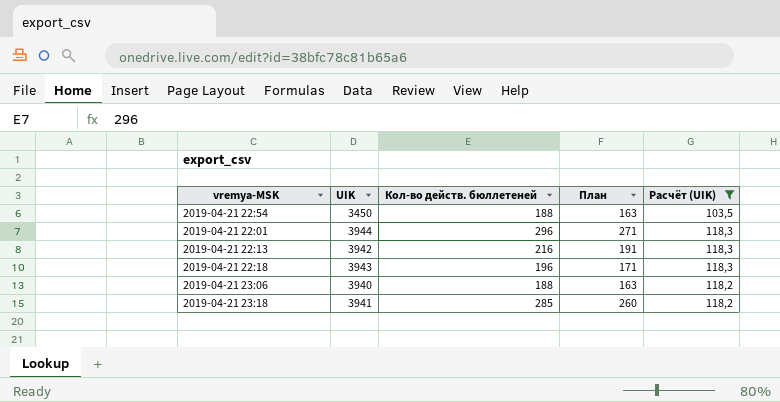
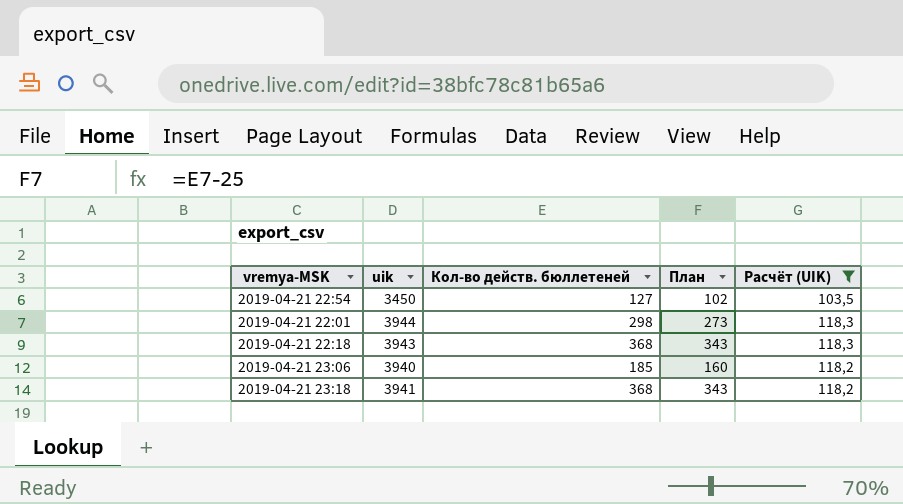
column name: UIK -> uik
row 2019-04-21 22:13: 3942 | 216 | 191 | 118,3 -> none
2019-04-21 22:54 | Кол-во действ. бюллетеней: 188 -> 127
2019-04-21 22:54 | План: 163 -> 102
2019-04-21 22:01 | Кол-во действ. бюллетеней: 296 -> 298
2019-04-21 22:01 | План: 271 -> 273
2019-04-21 22:18 | Кол-во действ. бюллетеней: 196 -> 368
2019-04-21 22:18 | План: 171 -> 343
2019-04-21 23:06 | Кол-во действ. бюллетеней: 188 -> 185
2019-04-21 23:06 | План: 163 -> 160
2019-04-21 23:18 | Кол-во действ. бюллетеней: 285 -> 368
2019-04-21 23:18 | План: 260 -> 343

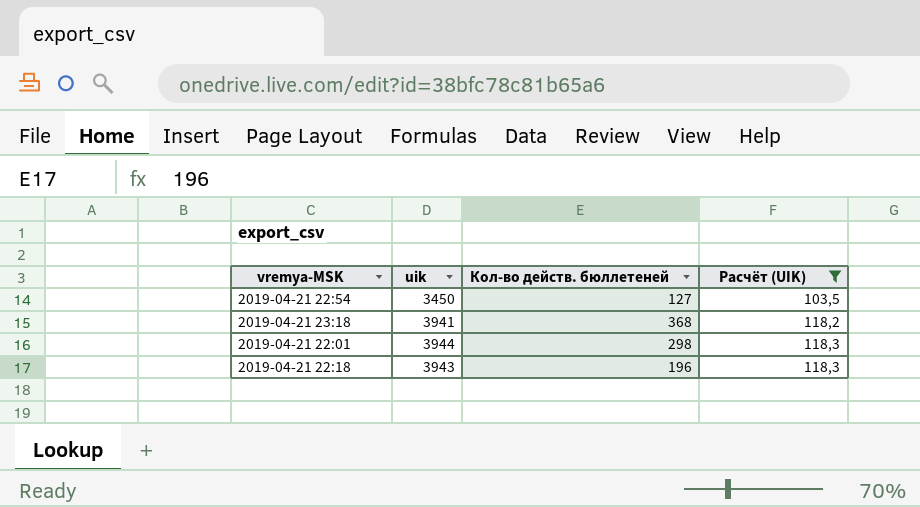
row order: none -> Расчёт (UIK) ascending
column План | formula: [Кол-во действ. бюллетеней] - 25 -> none
row 2019-04-21 23:06: 3940 | 185 | 160 | 118,2 -> none
2019-04-21 22:18 | Кол-во действ. бюллетеней: 368 -> 196

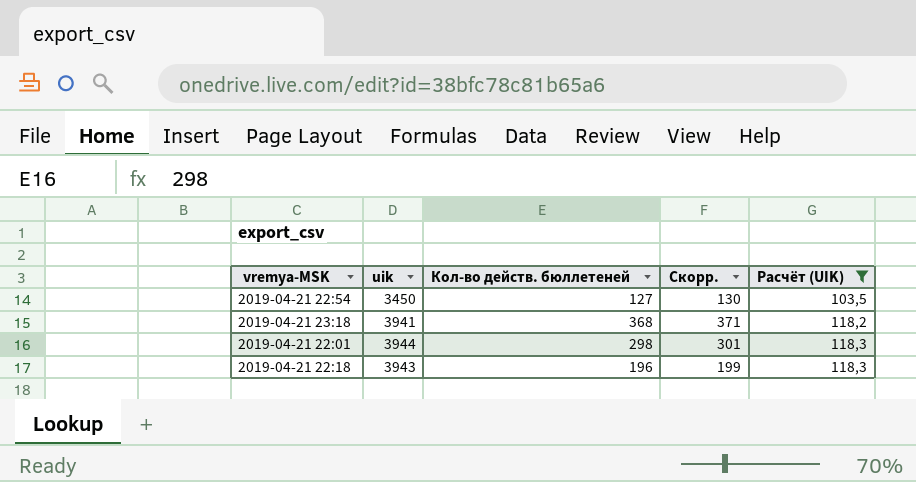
column Скорр. | formula: none -> [Кол-во действ. бюллетеней] + 3

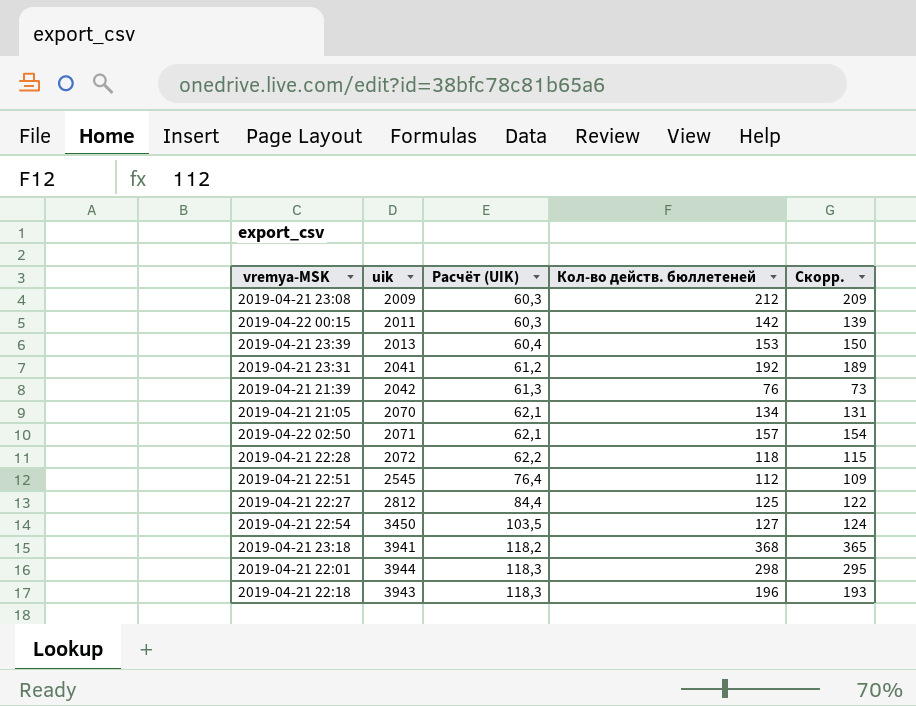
filter: Расчёт (UIK) >= 103,5 -> none
column Расчёт (UIK) | position: 5 -> 3
column Скорр. | formula: [Кол-во действ. бюллетеней] + 3 -> [Кол-во действ. бюллетеней] - 3

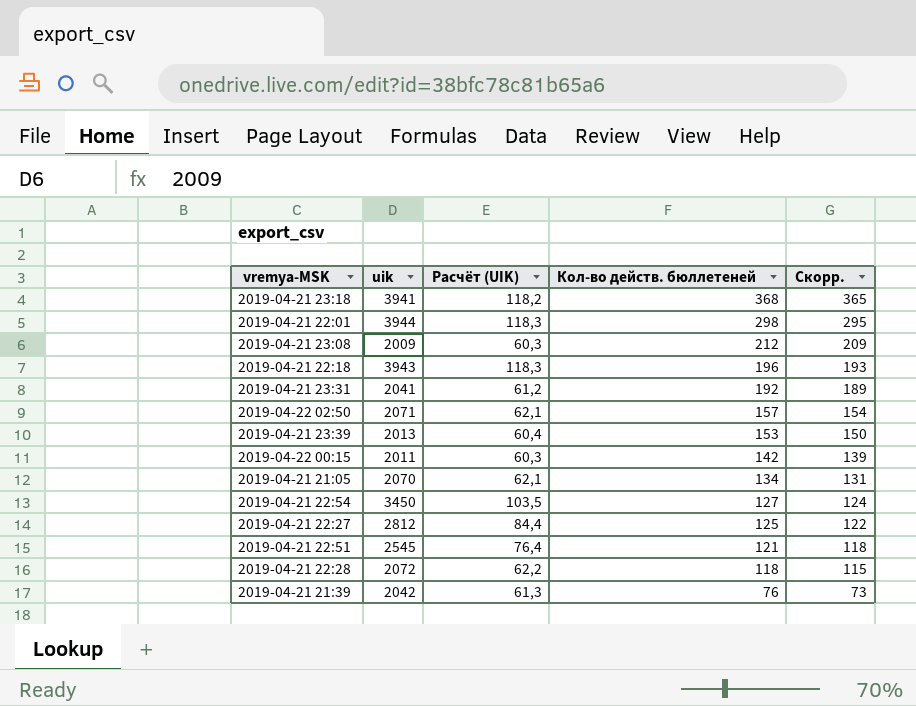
row order: Расчёт (UIK) ascending -> Кол-во действ. бюллетеней descending
2019-04-21 22:51 | Кол-во действ. бюллетеней: 112 -> 121
2019-04-21 22:51 | Скорр.: 109 -> 118

